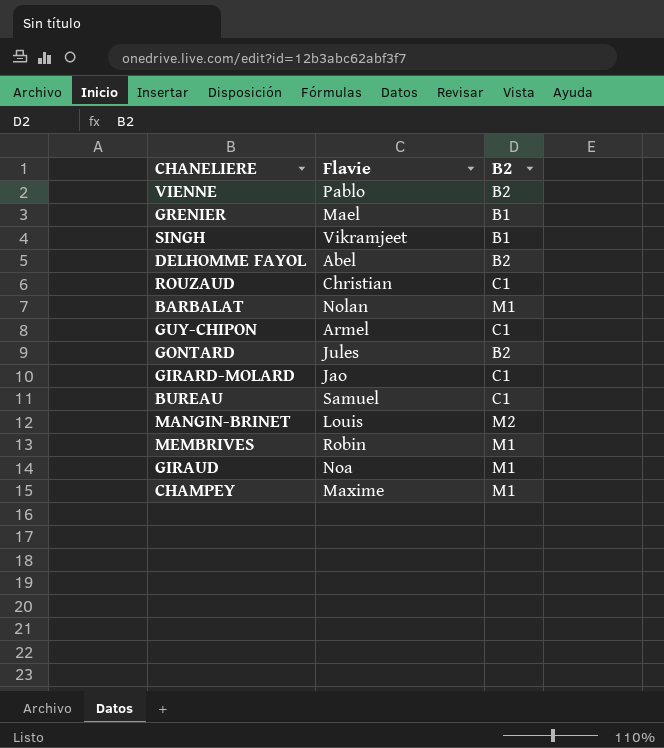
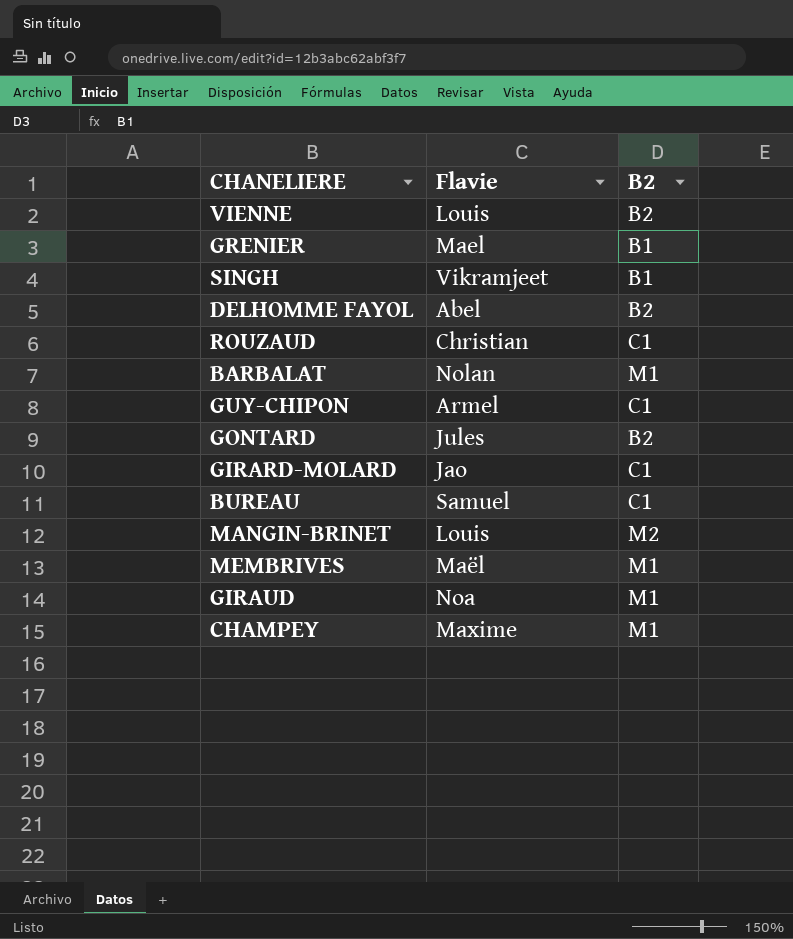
VIENNE | Flavie: Pablo -> Louis
MEMBRIVES | Flavie: Robin -> Maël

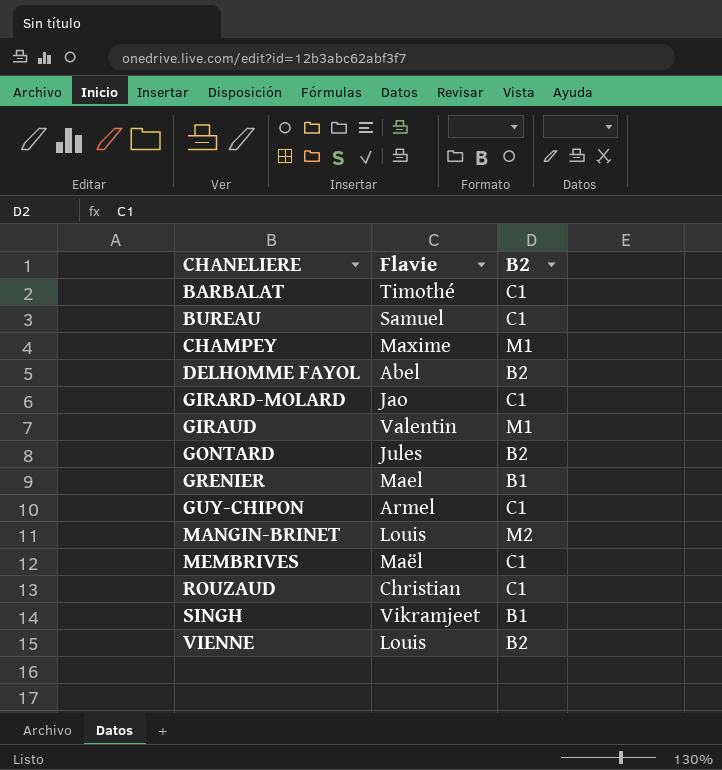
row order: none -> CHANELIERE ascending
BARBALAT | Flavie: Nolan -> Timothé
BARBALAT | B2: M1 -> C1
GIRAUD | Flavie: Noa -> Valentin
MEMBRIVES | B2: M1 -> C1

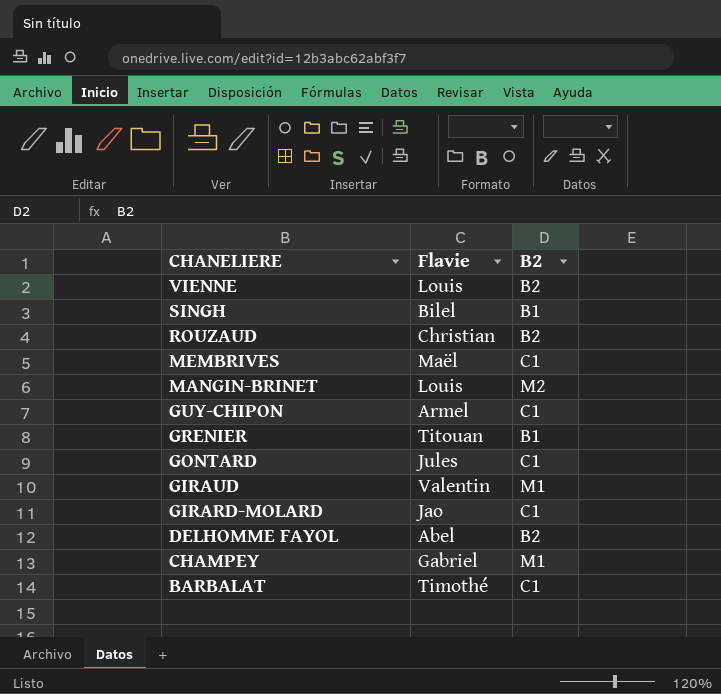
row order: CHANELIERE ascending -> CHANELIERE descending
row BUREAU: Samuel | C1 -> none
SINGH | Flavie: Vikramjeet -> Bilel
ROUZAUD | B2: C1 -> B2
GRENIER | Flavie: Mael -> Titouan
GONTARD | B2: B2 -> C1
CHAMPEY | Flavie: Maxime -> Gabriel

